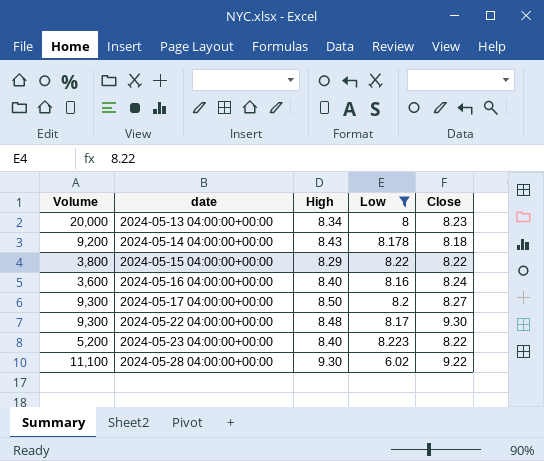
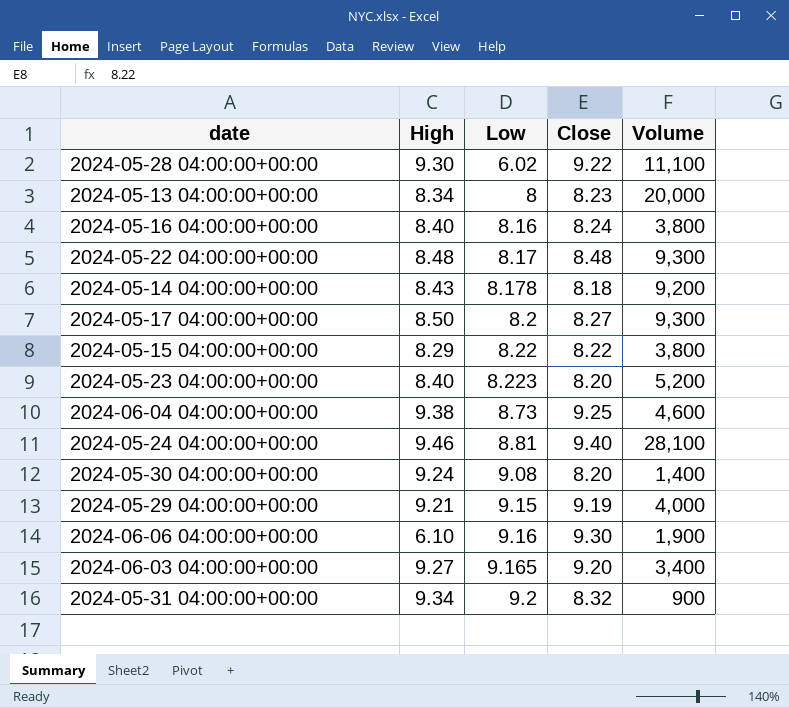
filter: Low <= 8.223 -> none
row order: date ascending -> Low ascending
column Volume | position: 1 -> 5
2024-05-16 04:00:00+00:00 | Volume: 3,600 -> 3,800
2024-05-22 04:00:00+00:00 | Close: 9.30 -> 8.48
2024-05-23 04:00:00+00:00 | Close: 8.22 -> 8.20

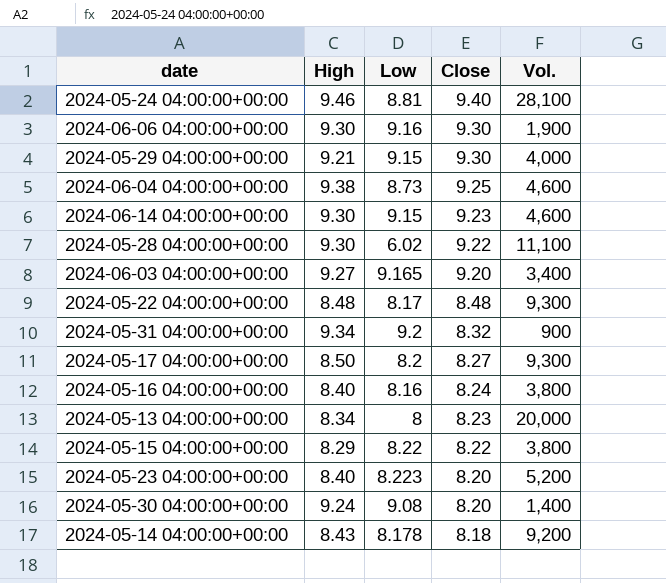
row order: Low ascending -> Close descending
column name: Volume -> Vol.
2024-06-06 04:00:00+00:00 | High: 6.10 -> 9.30
2024-05-29 04:00:00+00:00 | Close: 9.19 -> 9.30
row 2024-06-14 04:00:00+00:00: none -> 9.30 | 9.15 | 9.23 | 4,600

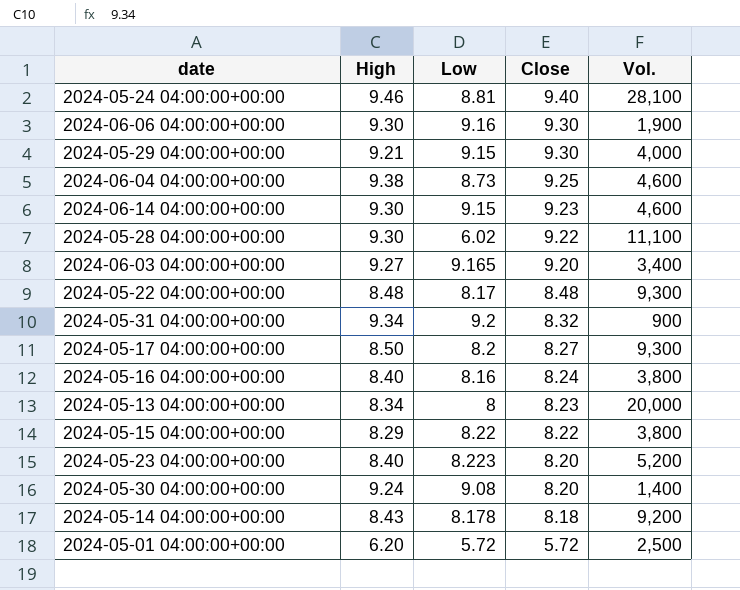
row 2024-05-01 04:00:00+00:00: none -> 6.20 | 5.72 | 5.72 | 2,500

